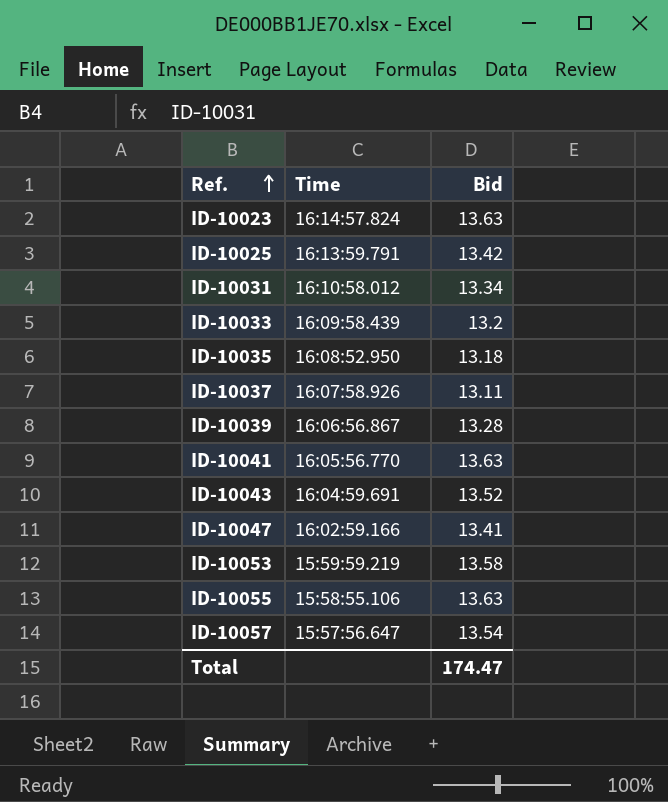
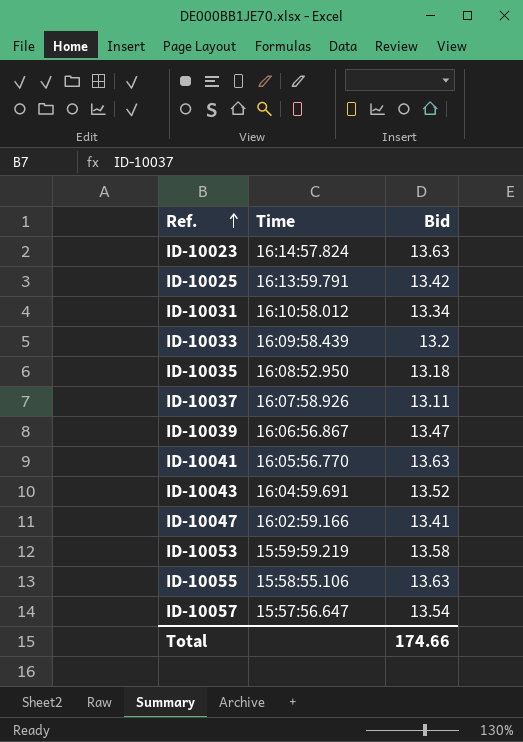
ID-10039 | Bid: 13.28 -> 13.47
Total | Bid: 174.47 -> 174.66

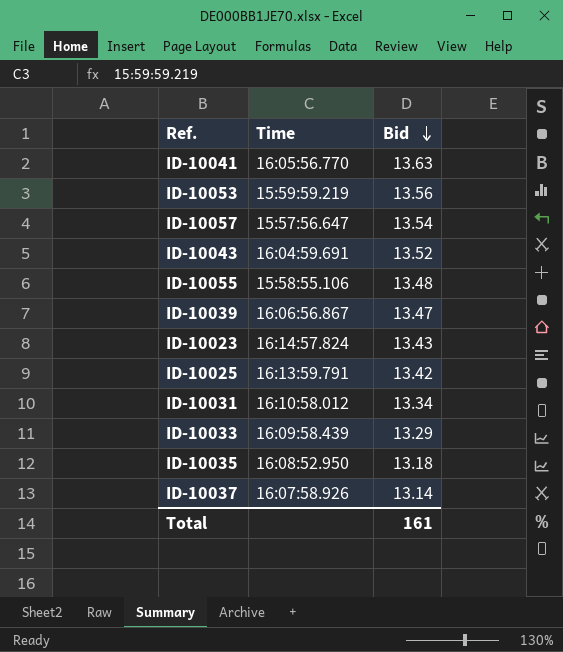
row order: Ref. ascending -> Bid descending
row ID-10047: 16:02:59.166 | 13.41 -> none
ID-10053 | Bid: 13.58 -> 13.56
ID-10055 | Bid: 13.63 -> 13.48
ID-10023 | Bid: 13.63 -> 13.43
ID-10033 | Bid: 13.2 -> 13.29
ID-10037 | Bid: 13.11 -> 13.14
Total | Bid: 174.66 -> 161

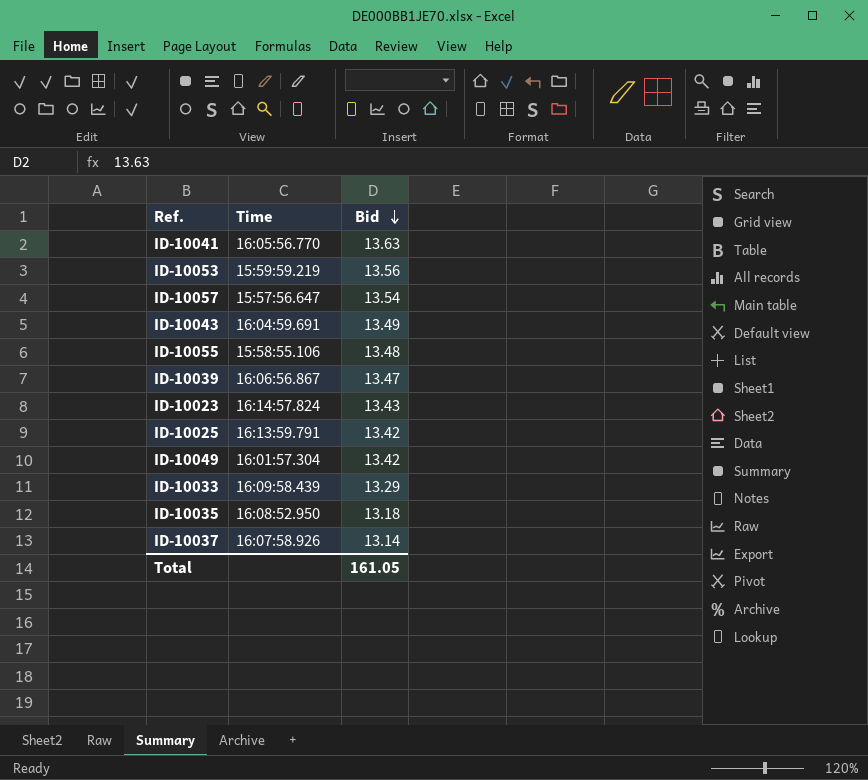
row ID-10031: 16:10:58.012 | 13.34 -> none
ID-10043 | Bid: 13.52 -> 13.49
row ID-10049: none -> 16:01:57.304 | 13.42
Total | Bid: 161 -> 161.05

